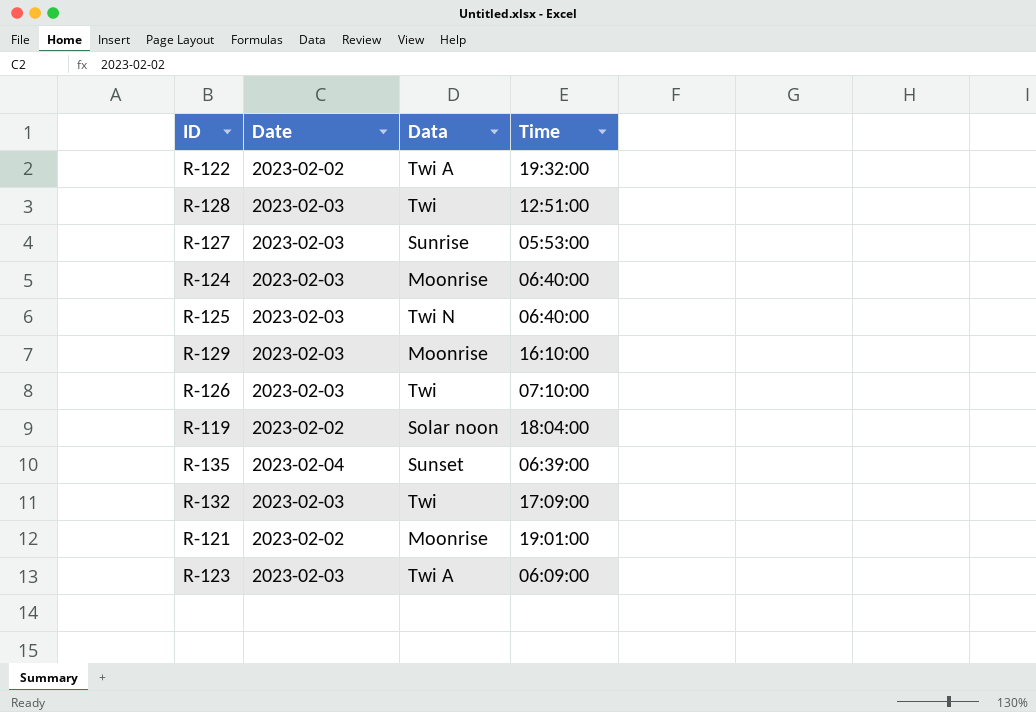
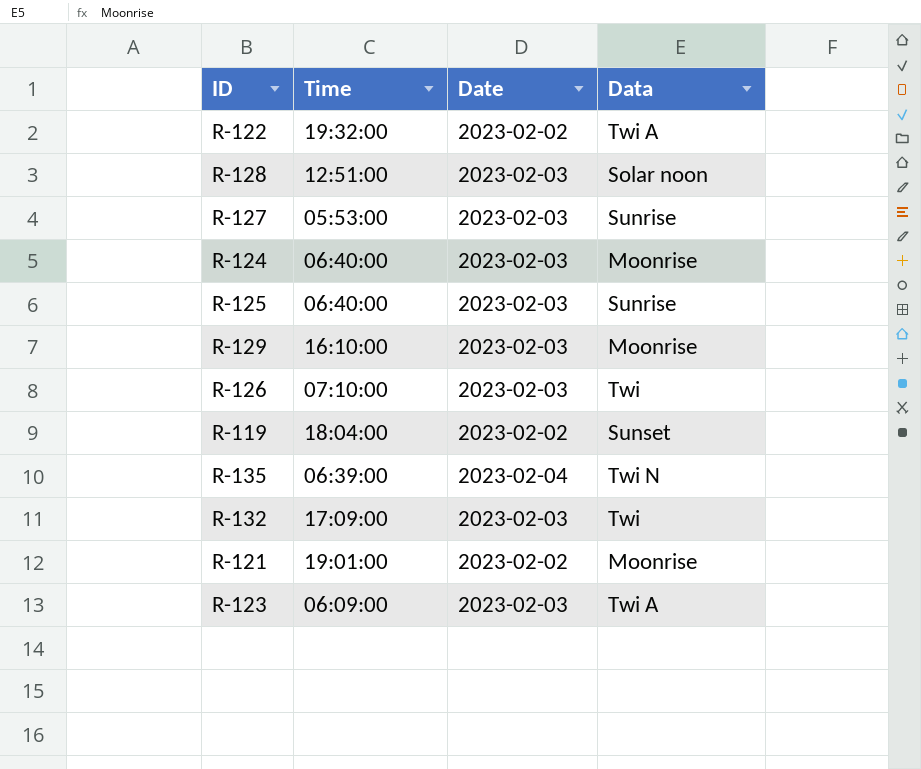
column Time | position: 4 -> 2
R-128 | Data: Twi -> Solar noon
R-125 | Data: Twi N -> Sunrise
R-119 | Data: Solar noon -> Sunset
R-135 | Data: Sunset -> Twi N

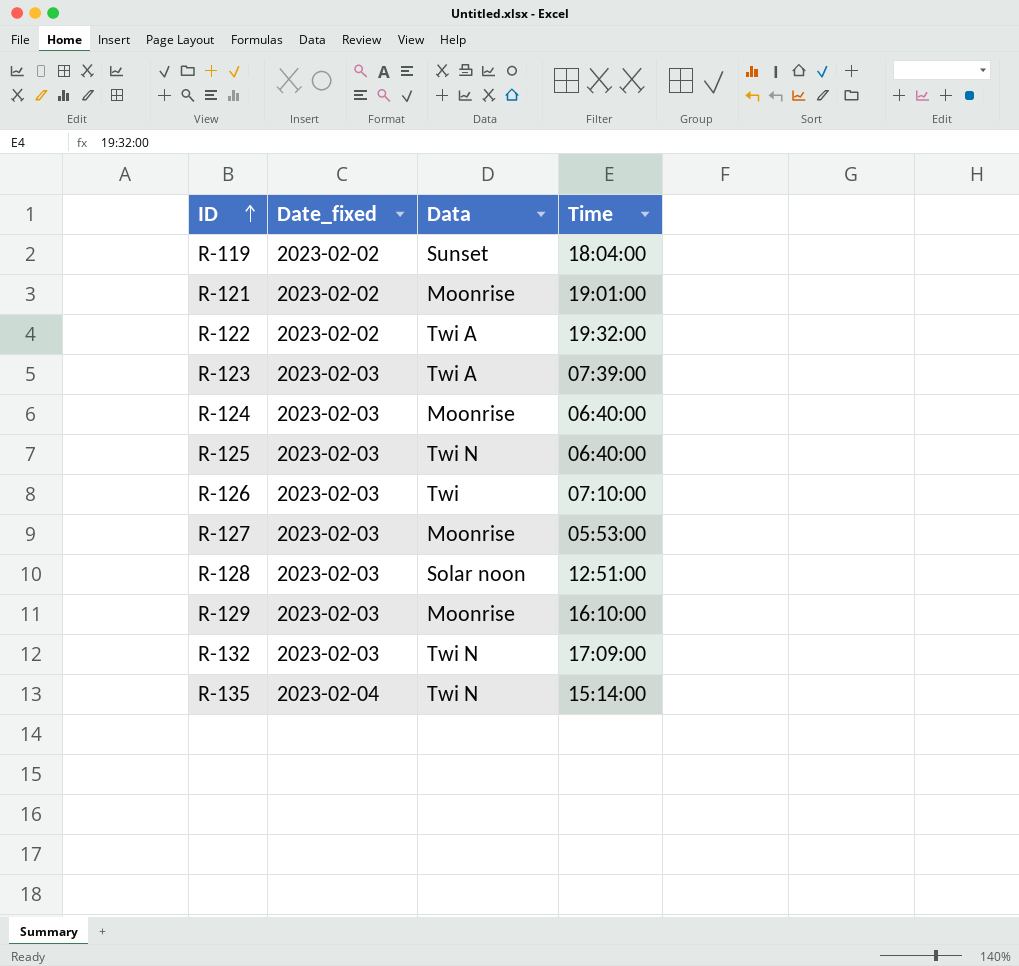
row order: none -> ID ascending
column name: Date -> Date_fixed
column Time | position: 2 -> 4
R-123 | Time: 06:09:00 -> 07:39:00
R-125 | Data: Sunrise -> Twi N
R-127 | Data: Sunrise -> Moonrise
R-132 | Data: Twi -> Twi N
R-135 | Time: 06:39:00 -> 15:14:00

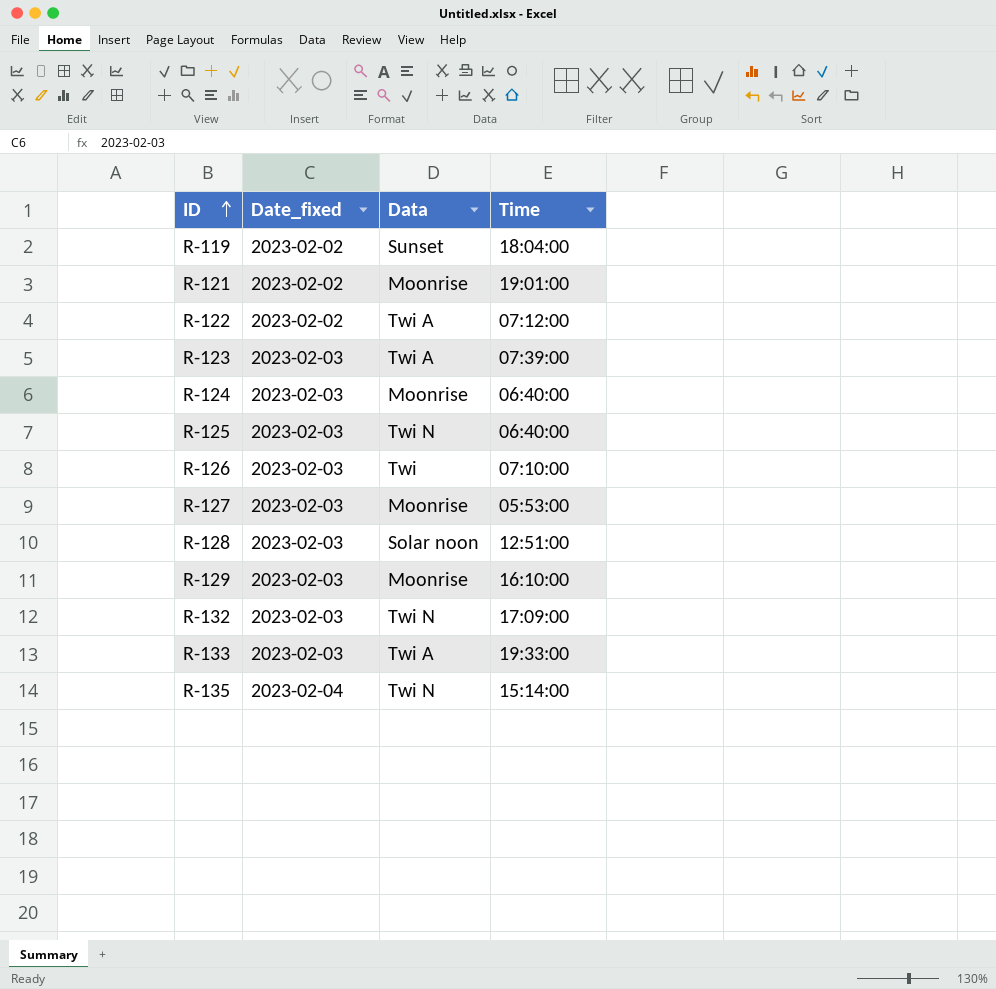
R-122 | Time: 19:32:00 -> 07:12:00
row R-133: none -> 2023-02-03 | Twi A | 19:33:00

